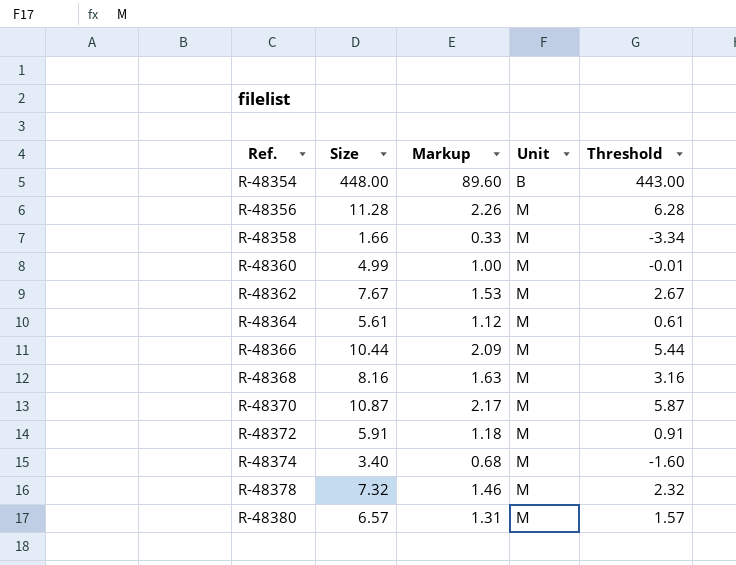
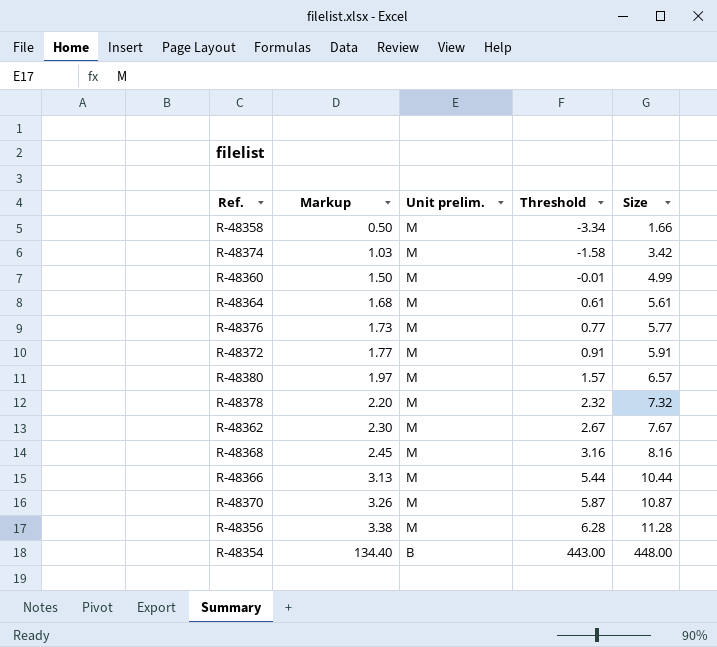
row order: Ref. ascending -> Markup ascending
column Markup | formula: [Size] * 0.2 -> [Size] * 0.3
column name: Unit -> Unit prelim.
column Size | position: 2 -> 5
R-48374 | Threshold: -1.60 -> -1.58
R-48374 | Size: 3.40 -> 3.42
row R-48376: none -> 1.73 | M | 0.77 | 5.77

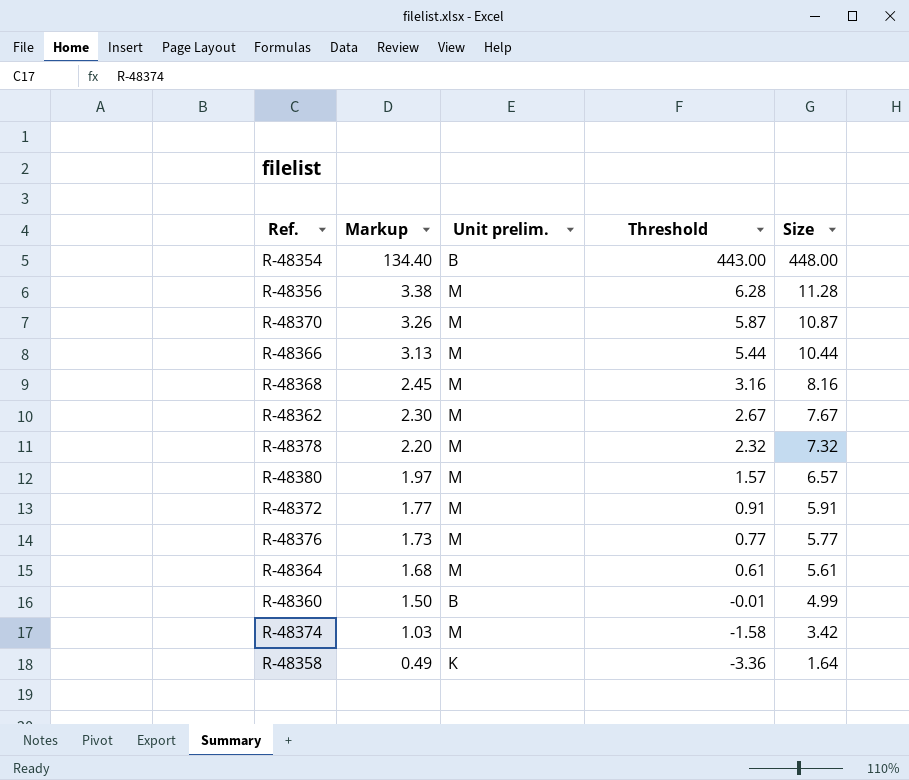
row order: Markup ascending -> Markup descending
R-48360 | Unit prelim.: M -> B
R-48358 | Markup: 0.50 -> 0.49
R-48358 | Unit prelim.: M -> K
R-48358 | Threshold: -3.34 -> -3.36
R-48358 | Size: 1.66 -> 1.64

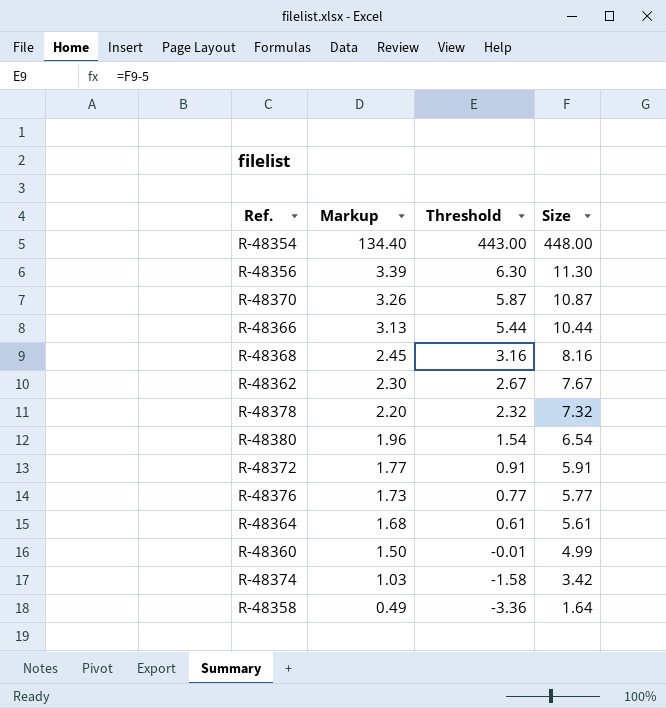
column Unit prelim. | position: 3 -> none
R-48356 | Markup: 3.38 -> 3.39
R-48356 | Threshold: 6.28 -> 6.30
R-48356 | Size: 11.28 -> 11.30
R-48380 | Markup: 1.97 -> 1.96
R-48380 | Threshold: 1.57 -> 1.54
R-48380 | Size: 6.57 -> 6.54

